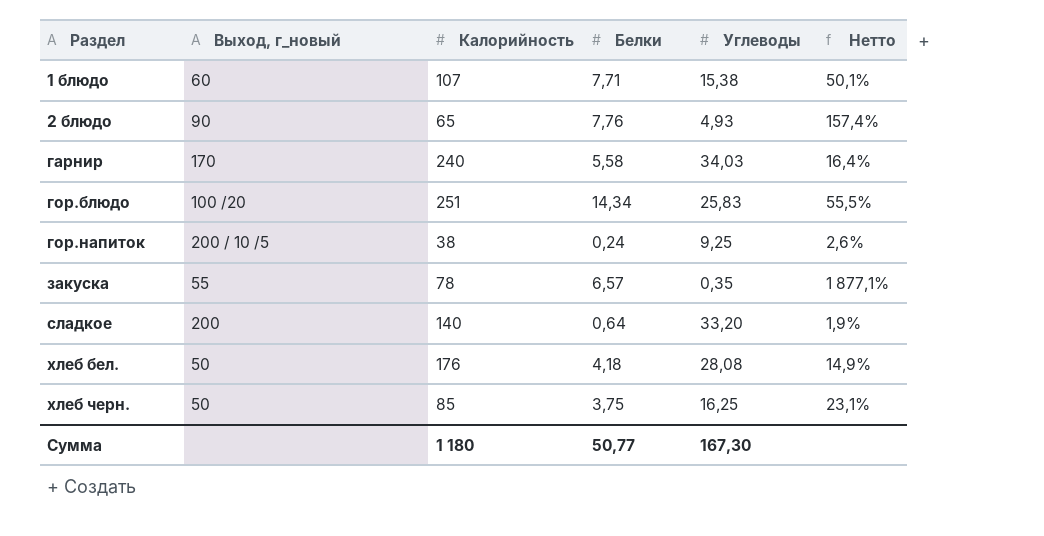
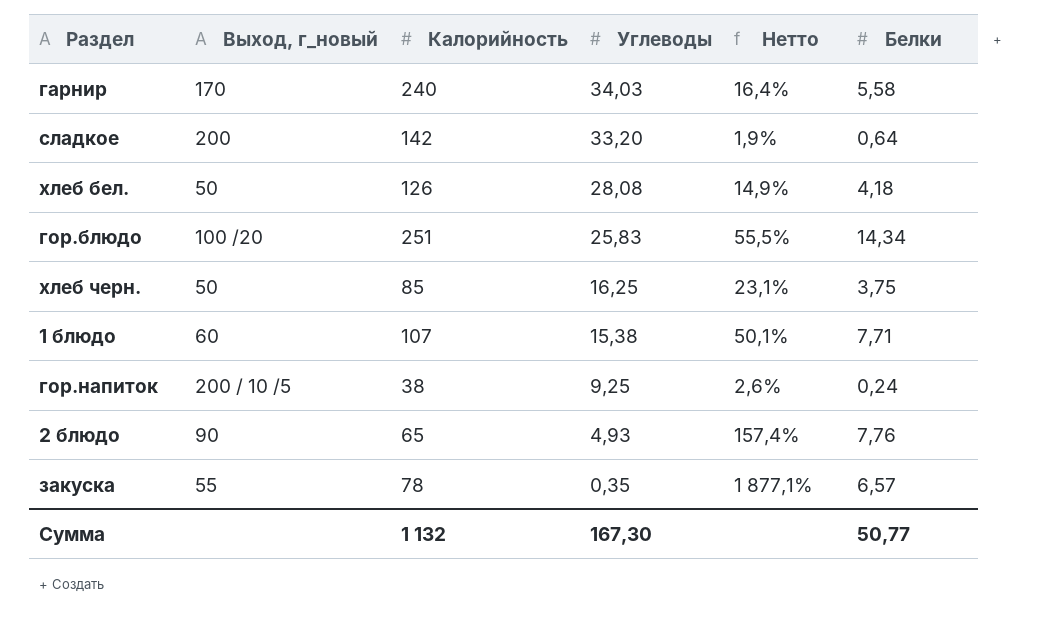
row order: Раздел ascending -> Углеводы descending
column Белки | position: 4 -> 6
сладкое | Калорийность: 140 -> 142
хлеб бел. | Калорийность: 176 -> 126
Сумма | Калорийность: 1 180 -> 1 132

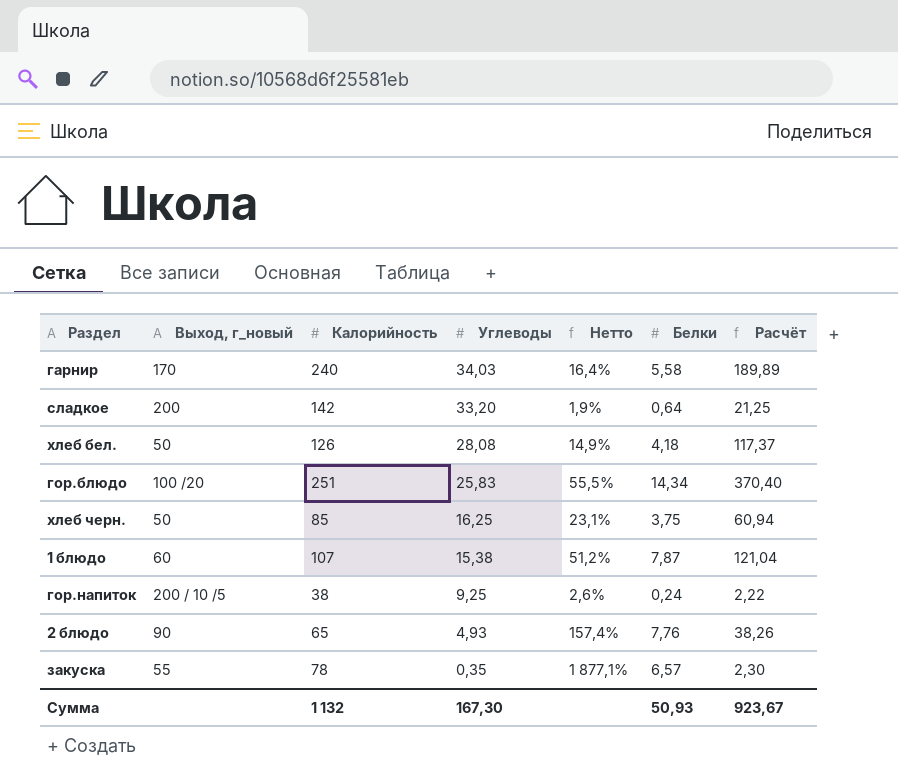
column Расчёт | formula: none -> [Углеводы] * [Белки]
1 блюдо | Нетто: 50,1% -> 51,2%
1 блюдо | Белки: 7,71 -> 7,87
Сумма | Белки: 50,77 -> 50,93

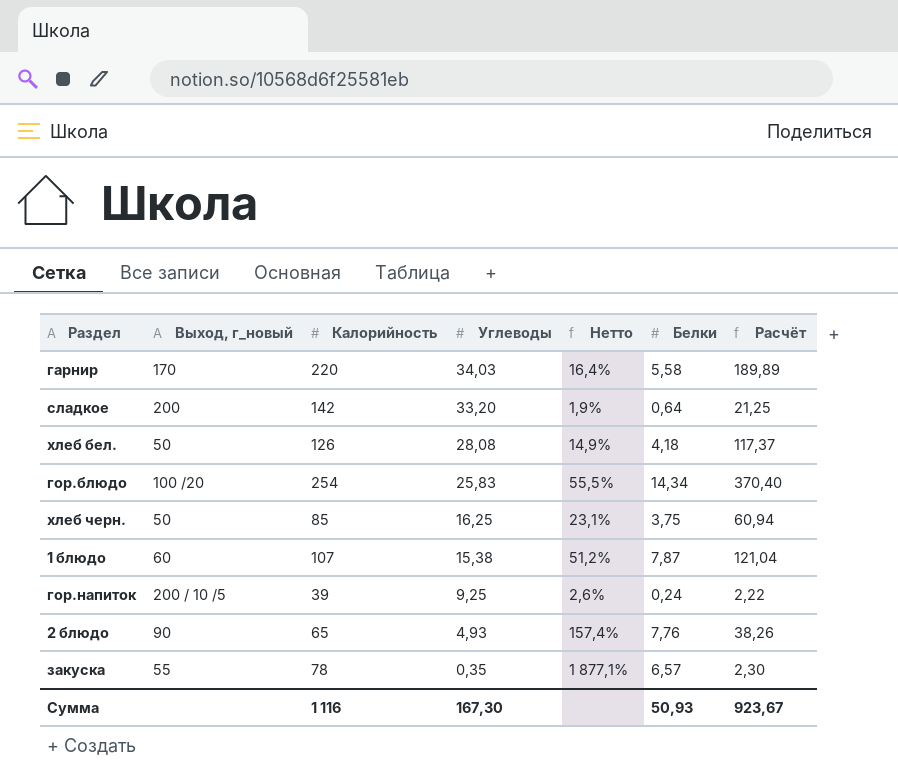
гарнир | Калорийность: 240 -> 220
гор.блюдо | Калорийность: 251 -> 254
гор.напиток | Калорийность: 38 -> 39
Сумма | Калорийность: 1 132 -> 1 116

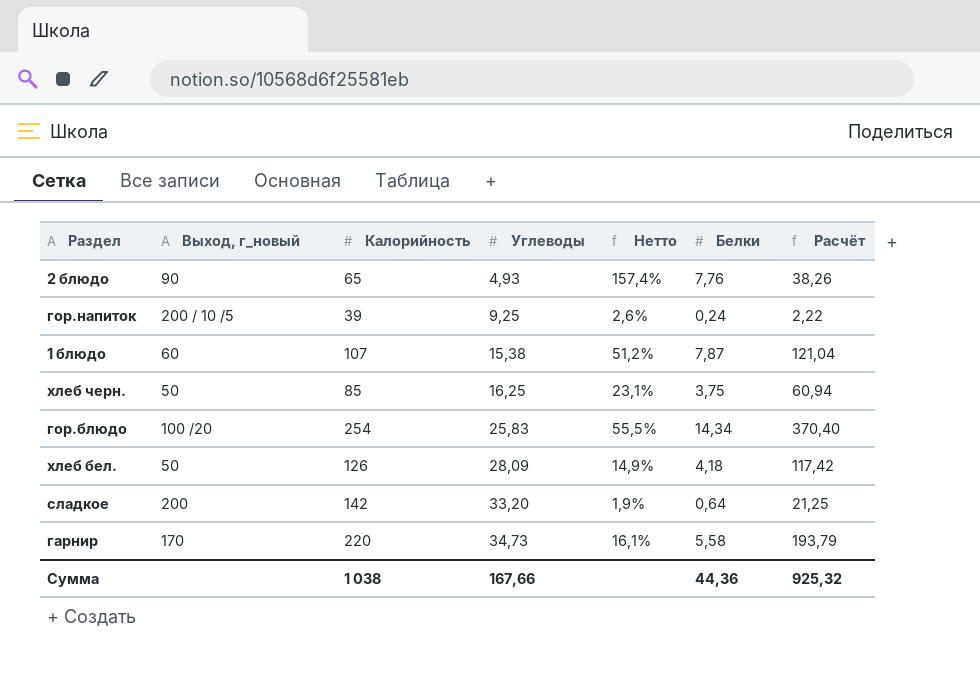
row order: Углеводы descending -> Углеводы ascending
row закуска: 55 | 78 | 0,35 | 1 877,1% | 6,57 | 2,30 -> none
хлеб бел. | Углеводы: 28,08 -> 28,09
хлеб бел. | Расчёт: 117,37 -> 117,42
гарнир | Углеводы: 34,03 -> 34,73
гарнир | Нетто: 16,4% -> 16,1%
гарнир | Расчёт: 189,89 -> 193,79
Сумма | Калорийность: 1 116 -> 1 038
Сумма | Углеводы: 167,30 -> 167,66
Сумма | Белки: 50,93 -> 44,36
Сумма | Расчёт: 923,67 -> 925,32

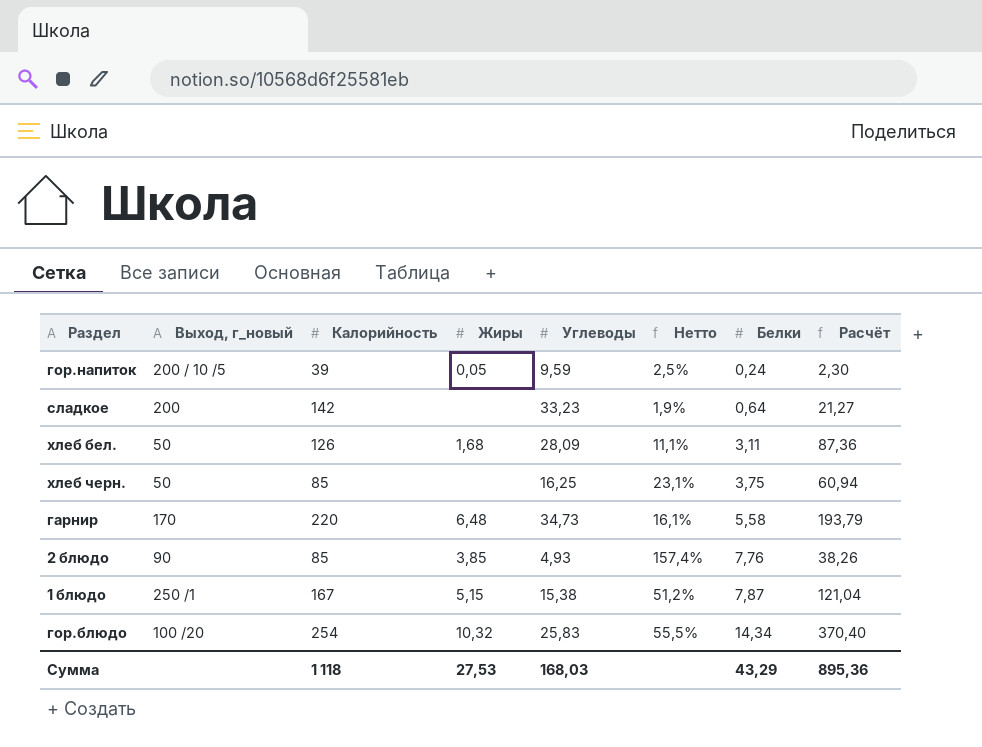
row order: Углеводы ascending -> Белки ascending
column Жиры | position: none -> 4
гор.напиток | Углеводы: 9,25 -> 9,59
гор.напиток | Нетто: 2,6% -> 2,5%
гор.напиток | Расчёт: 2,22 -> 2,30
сладкое | Углеводы: 33,20 -> 33,23
сладкое | Расчёт: 21,25 -> 21,27
хлеб бел. | Нетто: 14,9% -> 11,1%
хлеб бел. | Белки: 4,18 -> 3,11
хлеб бел. | Расчёт: 117,42 -> 87,36
2 блюдо | Калорийность: 65 -> 85
1 блюдо | Выход, г_новый: 60 -> 250 /1
1 блюдо | Калорийность: 107 -> 167
Сумма | Калорийность: 1 038 -> 1 118
Сумма | Углеводы: 167,66 -> 168,03
Сумма | Белки: 44,36 -> 43,29
Сумма | Расчёт: 925,32 -> 895,36

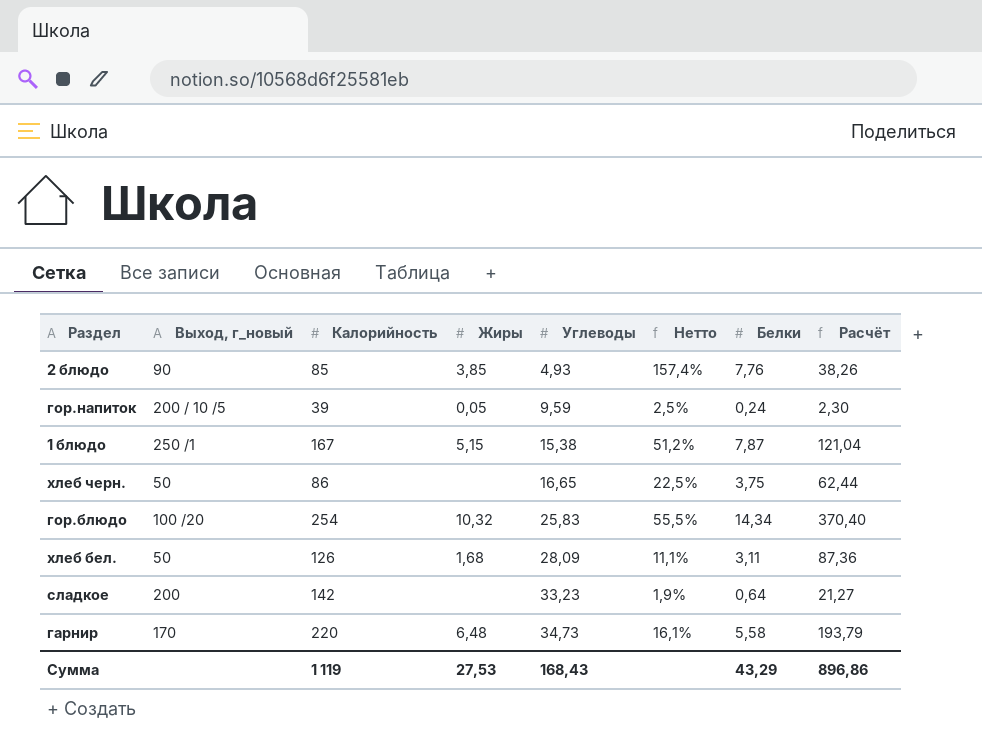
row order: Белки ascending -> Углеводы ascending
хлеб черн. | Калорийность: 85 -> 86
хлеб черн. | Углеводы: 16,25 -> 16,65
хлеб черн. | Нетто: 23,1% -> 22,5%
хлеб черн. | Расчёт: 60,94 -> 62,44
Сумма | Калорийность: 1 118 -> 1 119
Сумма | Углеводы: 168,03 -> 168,43
Сумма | Расчёт: 895,36 -> 896,86

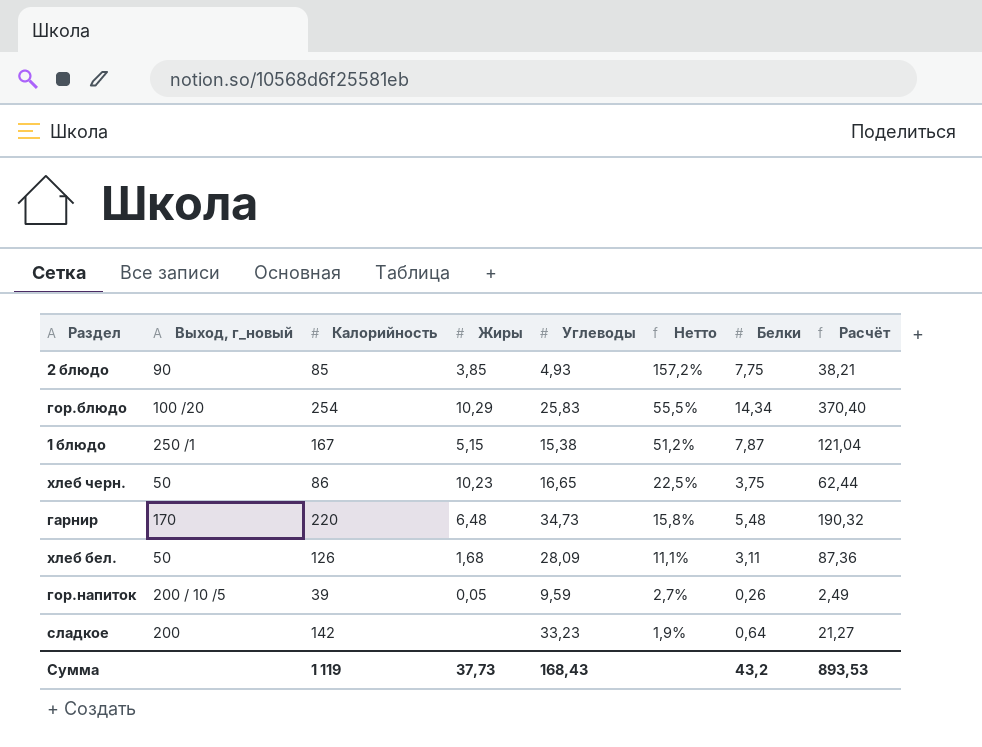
row order: Углеводы ascending -> Нетто descending
2 блюдо | Нетто: 157,4% -> 157,2%
2 блюдо | Белки: 7,76 -> 7,75
2 блюдо | Расчёт: 38,26 -> 38,21
гор.блюдо | Жиры: 10,32 -> 10,29
хлеб черн. | Жиры: none -> 10,23
гарнир | Нетто: 16,1% -> 15,8%
гарнир | Белки: 5,58 -> 5,48
гарнир | Расчёт: 193,79 -> 190,32
гор.напиток | Нетто: 2,5% -> 2,7%
гор.напиток | Белки: 0,24 -> 0,26
гор.напиток | Расчёт: 2,30 -> 2,49
Сумма | Жиры: 27,53 -> 37,73
Сумма | Белки: 43,29 -> 43,2
Сумма | Расчёт: 896,86 -> 893,53

